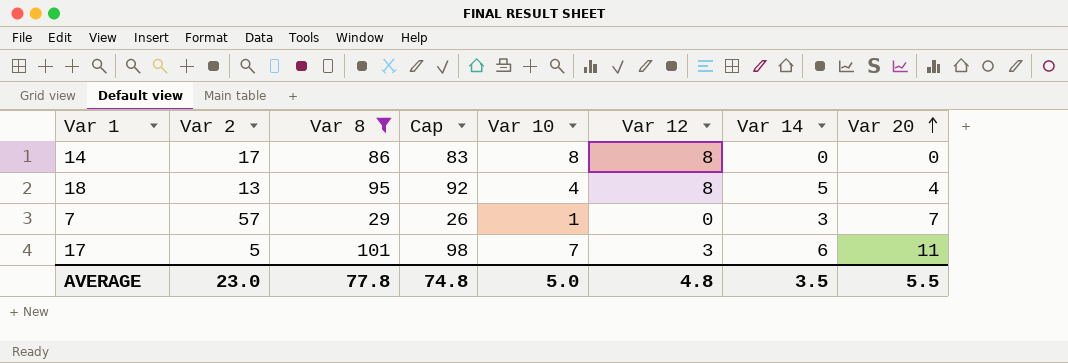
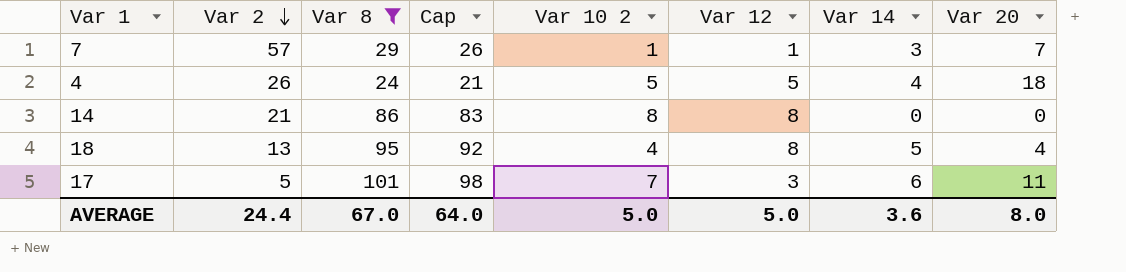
row order: Var 20 ascending -> Var 2 descending
column name: Var 10 -> Var 10 2
7 | Var 12: 0 -> 1
row 4: none -> 26 | 24 | 21 | 5 | 5 | 4 | 18
14 | Var 2: 17 -> 21
AVERAGE | Var 2: 23.0 -> 24.4
AVERAGE | Var 8: 77.8 -> 67.0
AVERAGE | Cap: 74.8 -> 64.0
AVERAGE | Var 12: 4.8 -> 5.0
AVERAGE | Var 14: 3.5 -> 3.6
AVERAGE | Var 20: 5.5 -> 8.0

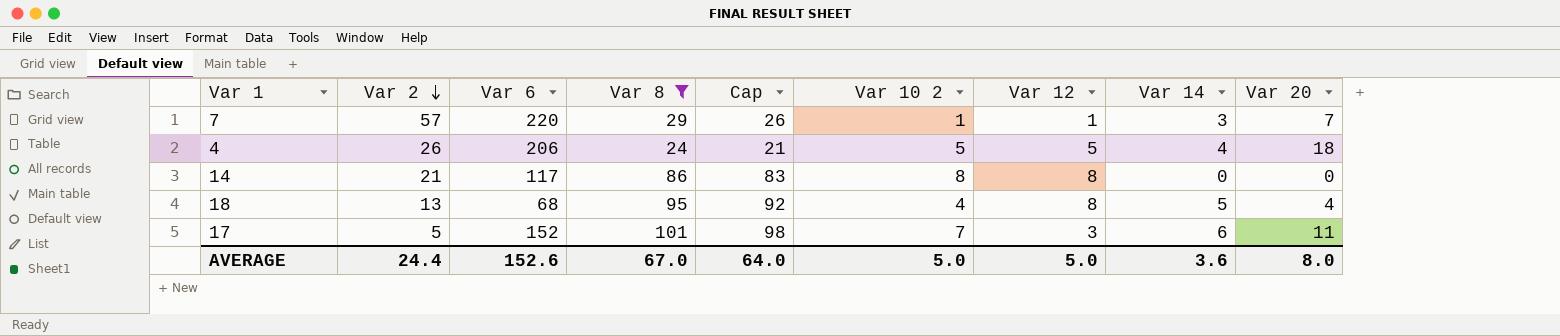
column Var 6 | position: none -> 3

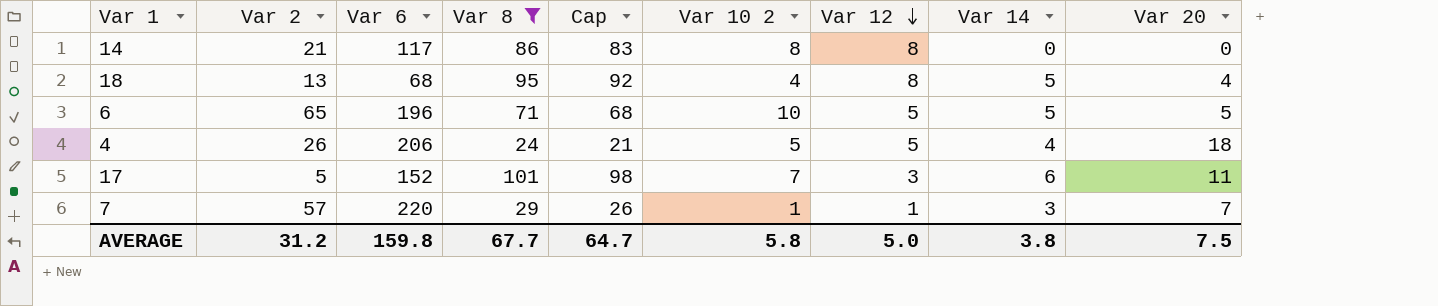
row order: Var 2 descending -> Var 12 descending
row 6: none -> 65 | 196 | 71 | 68 | 10 | 5 | 5 | 5
AVERAGE | Var 2: 24.4 -> 31.2
AVERAGE | Var 6: 152.6 -> 159.8
AVERAGE | Var 8: 67.0 -> 67.7
AVERAGE | Cap: 64.0 -> 64.7
AVERAGE | Var 10 2: 5.0 -> 5.8
AVERAGE | Var 14: 3.6 -> 3.8
AVERAGE | Var 20: 8.0 -> 7.5

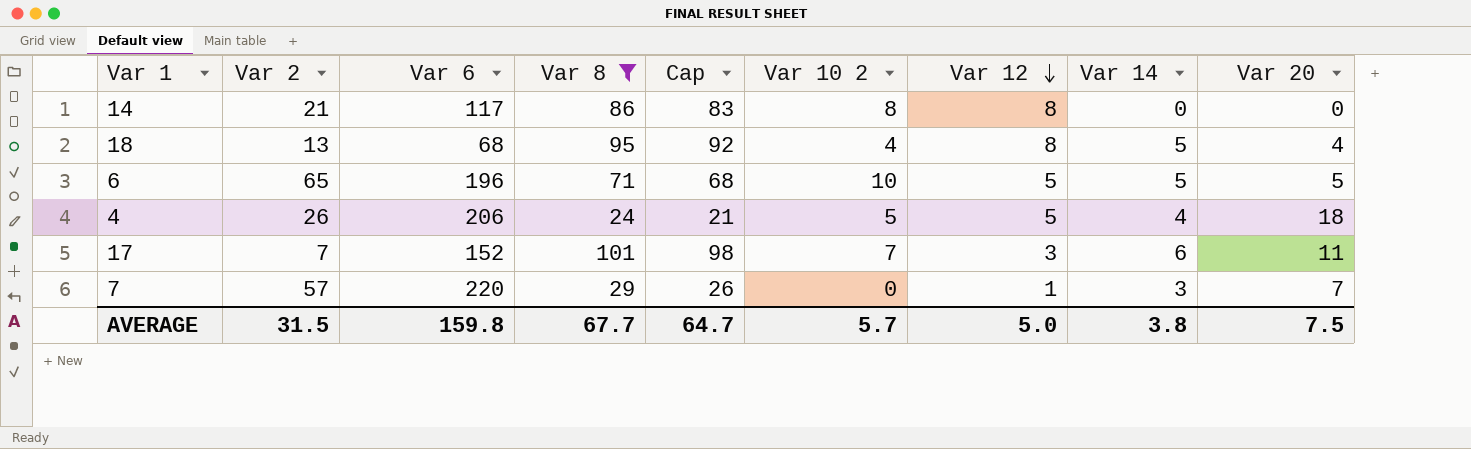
17 | Var 2: 5 -> 7
7 | Var 10 2: 1 -> 0
AVERAGE | Var 2: 31.2 -> 31.5
AVERAGE | Var 10 2: 5.8 -> 5.7

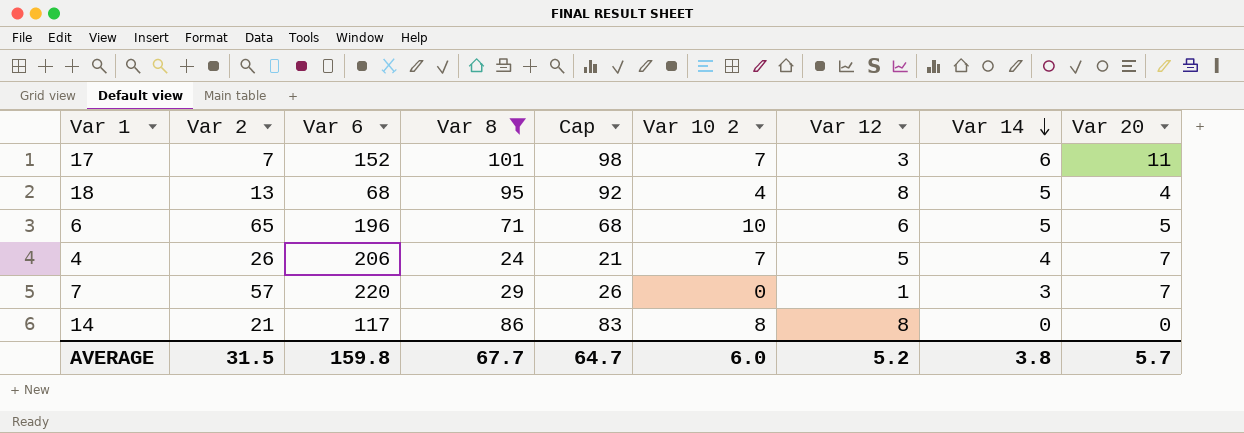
row order: Var 12 descending -> Var 14 descending
6 | Var 12: 5 -> 6
4 | Var 10 2: 5 -> 7
4 | Var 20: 18 -> 7
AVERAGE | Var 10 2: 5.7 -> 6.0
AVERAGE | Var 12: 5.0 -> 5.2
AVERAGE | Var 20: 7.5 -> 5.7

